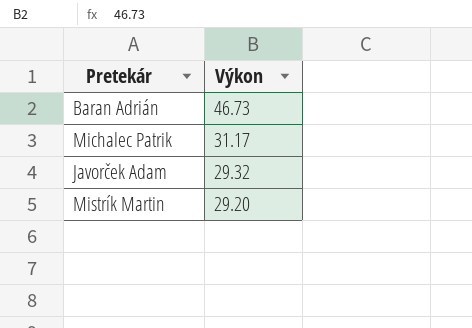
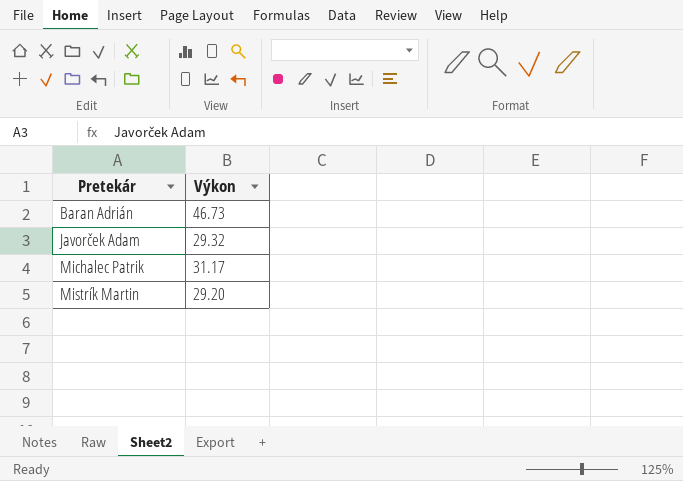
row order: Výkon descending -> Pretekár ascending

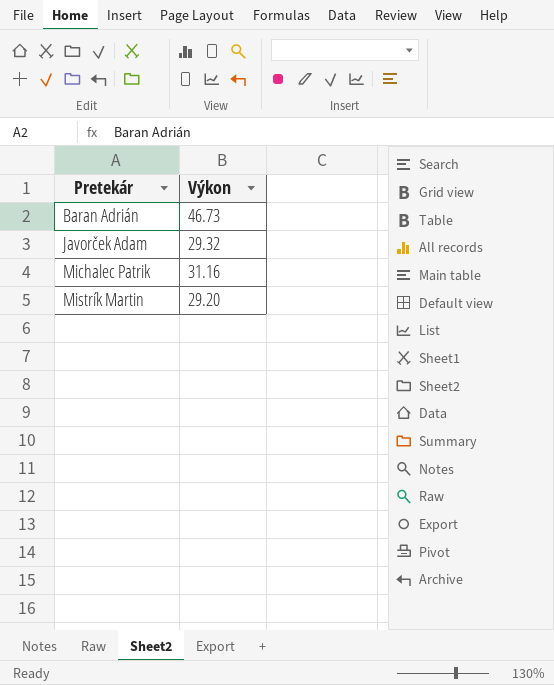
Michalec Patrik | Výkon: 31.17 -> 31.16

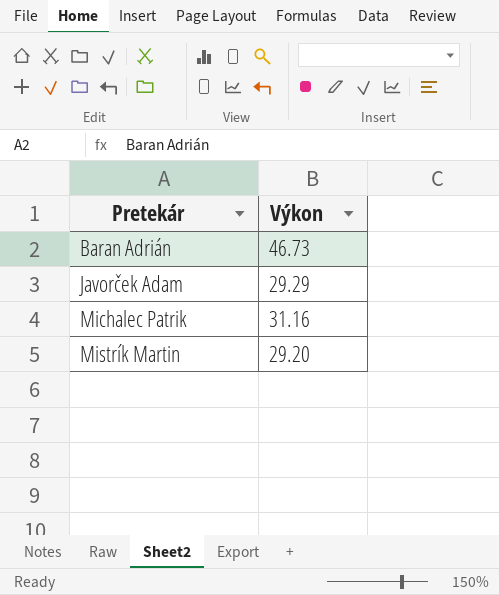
Javorček Adam | Výkon: 29.32 -> 29.29

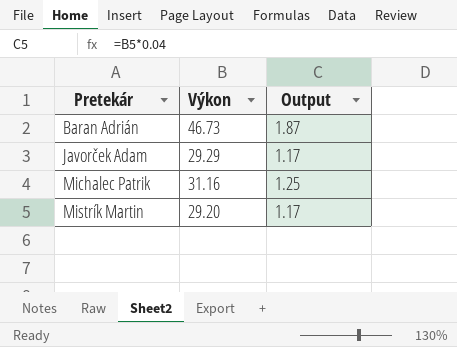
column Output | formula: none -> [Výkon] * 0.04

